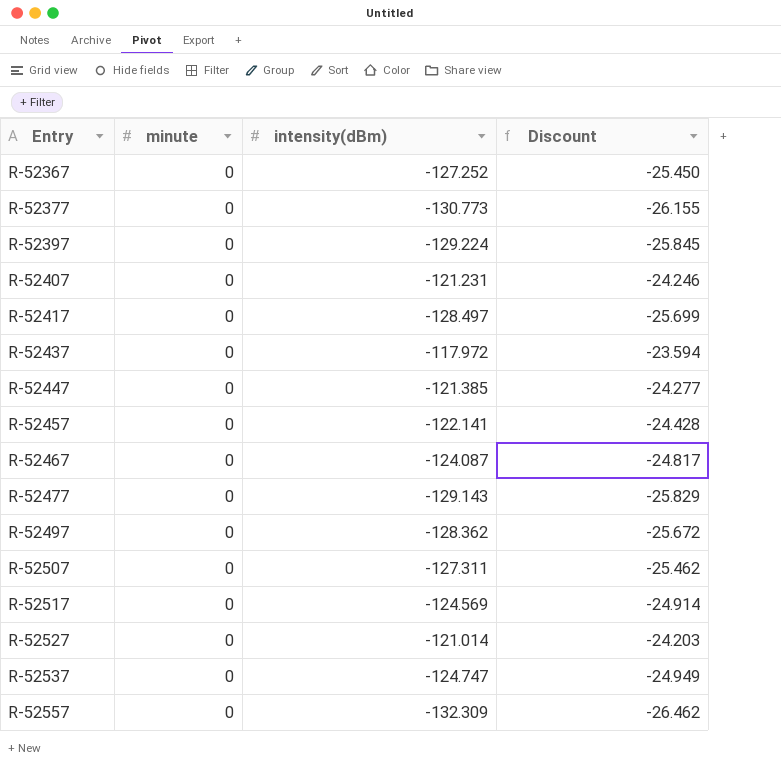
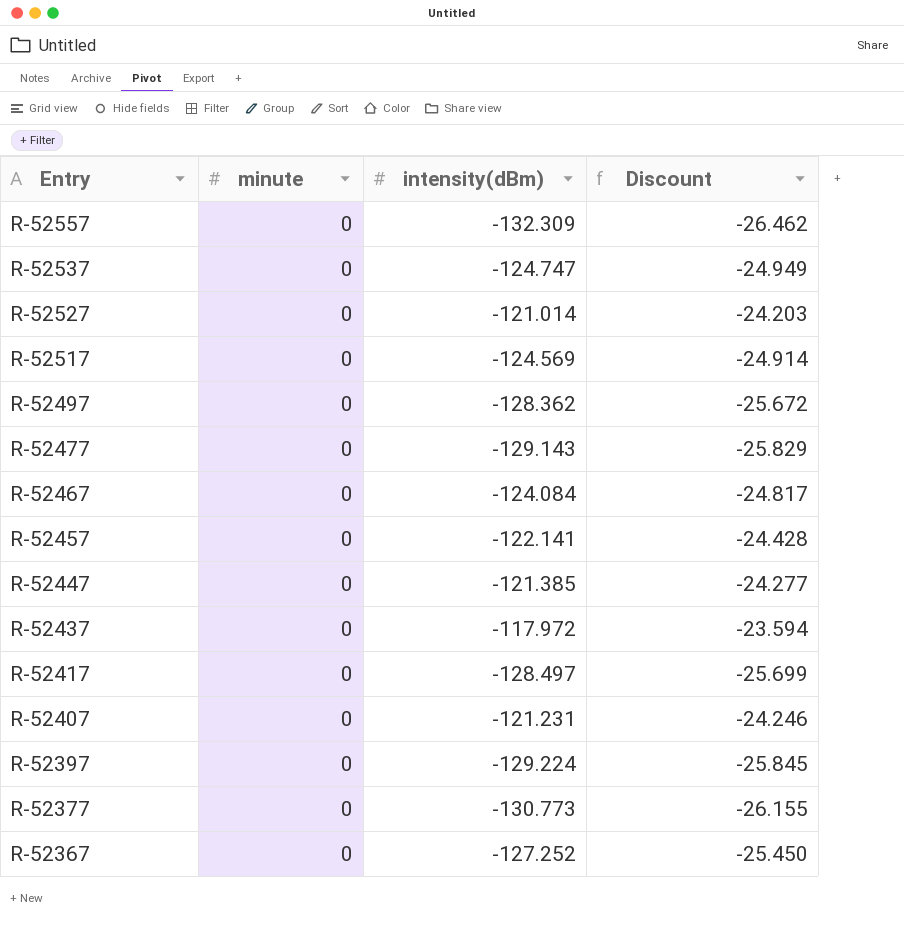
row order: Entry ascending -> Entry descending
row R-52507: 0 | -127.311 | -25.462 -> none
R-52467 | intensity(dBm): -124.087 -> -124.084

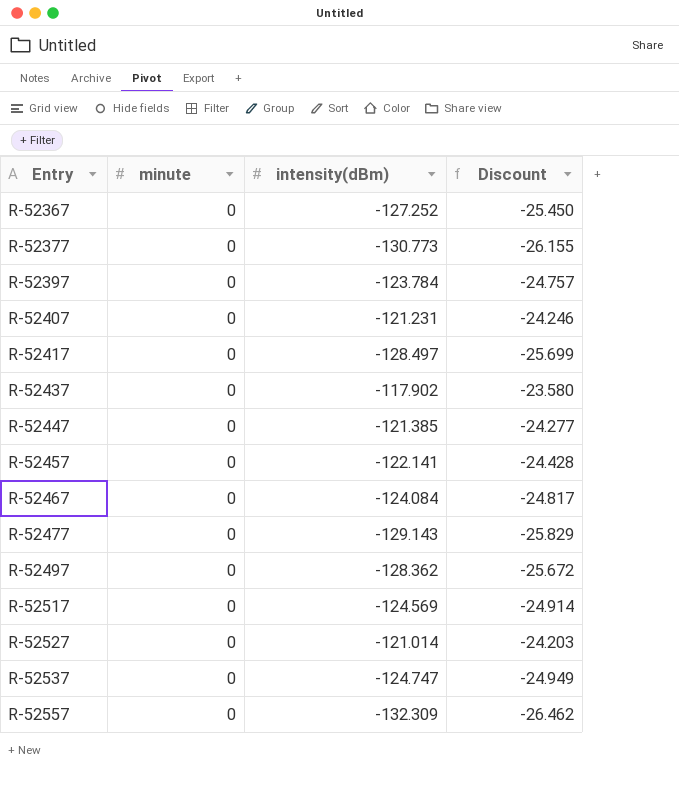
row order: Entry descending -> Entry ascending
R-52397 | intensity(dBm): -129.224 -> -123.784
R-52397 | Discount: -25.845 -> -24.757
R-52437 | intensity(dBm): -117.972 -> -117.902
R-52437 | Discount: -23.594 -> -23.580

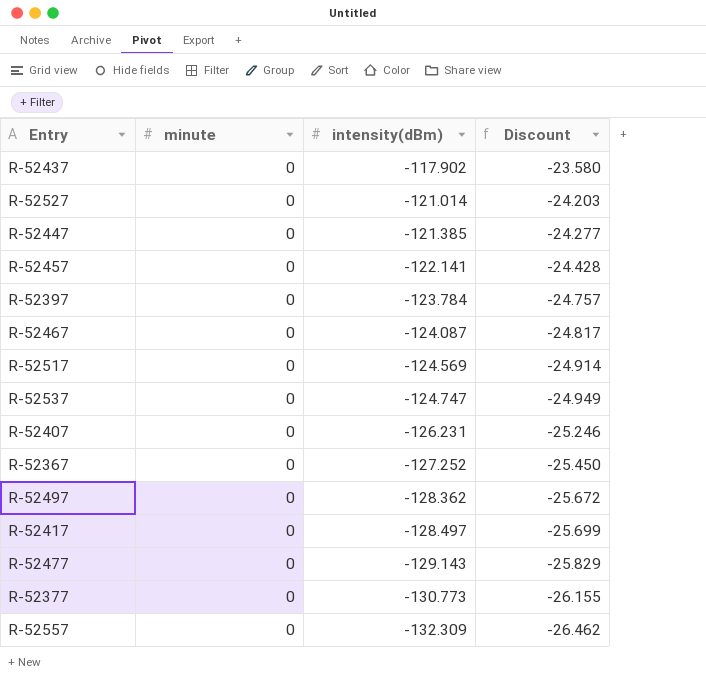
row order: Entry ascending -> intensity(dBm) descending
R-52467 | intensity(dBm): -124.084 -> -124.087
R-52407 | intensity(dBm): -121.231 -> -126.231
R-52407 | Discount: -24.246 -> -25.246

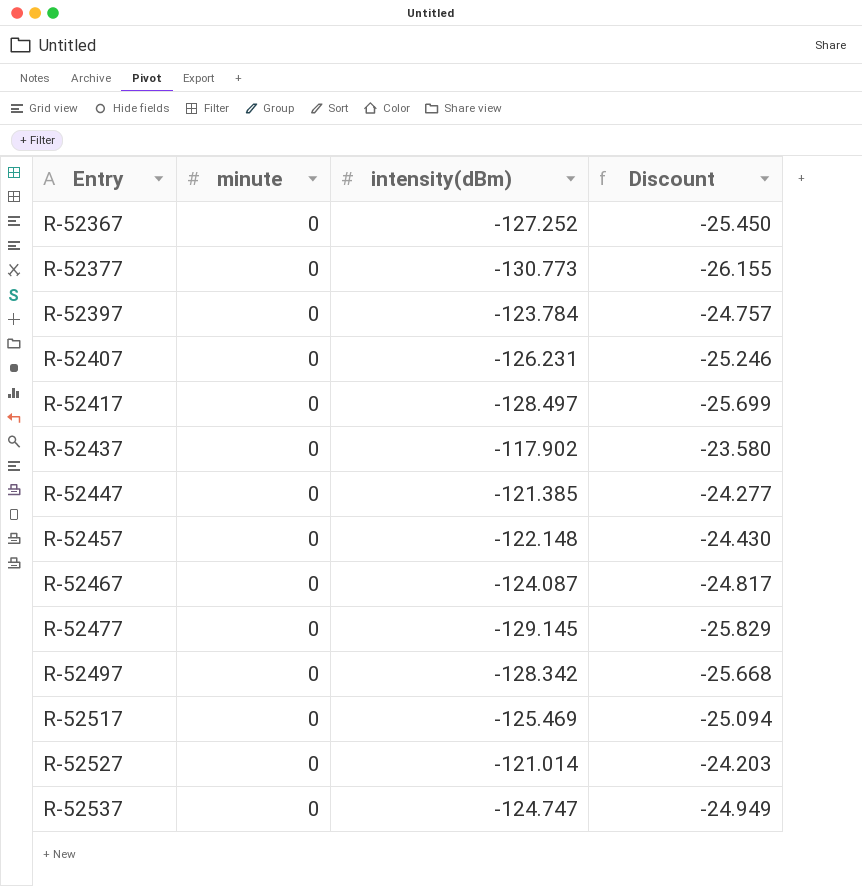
row order: intensity(dBm) descending -> Entry ascending
row R-52557: 0 | -132.309 | -26.462 -> none
R-52457 | intensity(dBm): -122.141 -> -122.148
R-52457 | Discount: -24.428 -> -24.430
R-52477 | intensity(dBm): -129.143 -> -129.145
R-52497 | intensity(dBm): -128.362 -> -128.342
R-52497 | Discount: -25.672 -> -25.668
R-52517 | intensity(dBm): -124.569 -> -125.469
R-52517 | Discount: -24.914 -> -25.094

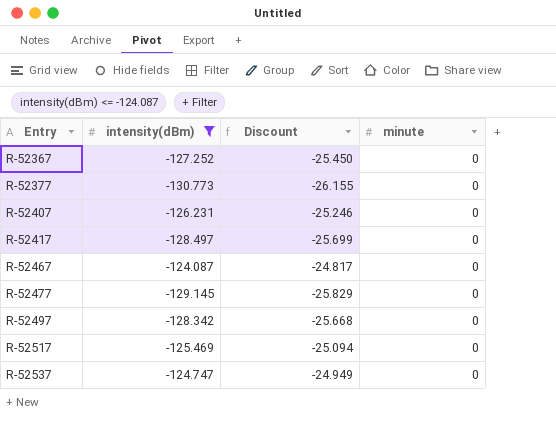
filter: none -> intensity(dBm) <= -124.087
column minute | position: 2 -> 4

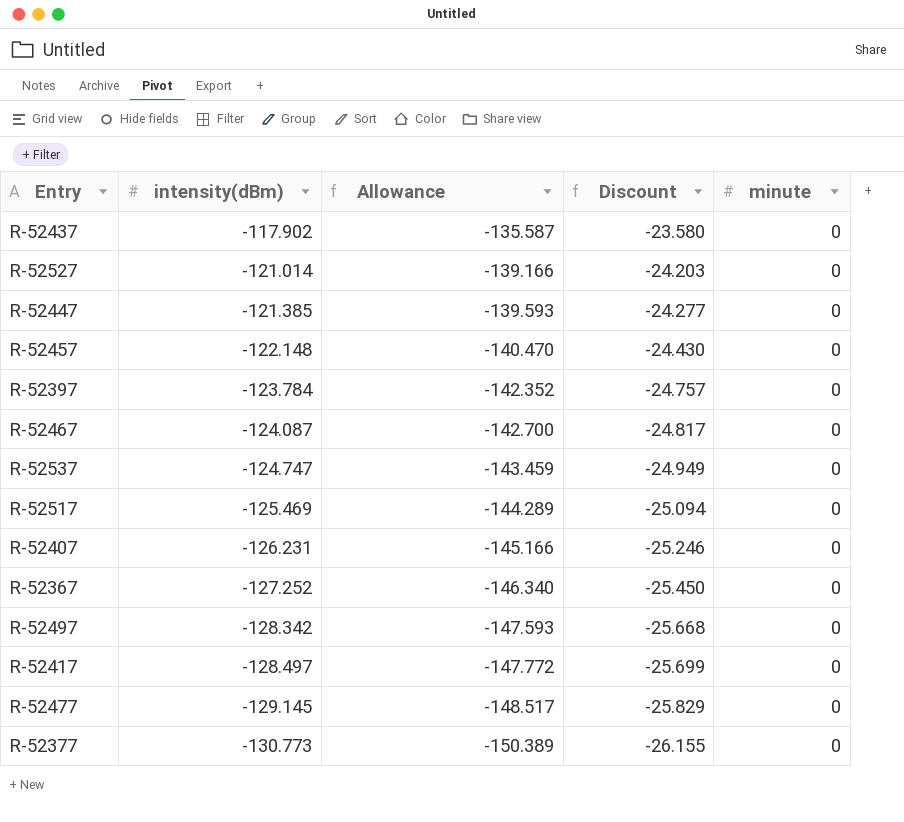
filter: intensity(dBm) <= -124.087 -> none
row order: Entry ascending -> intensity(dBm) descending
column Allowance | formula: none -> [intensity(dBm)] * 1.15

